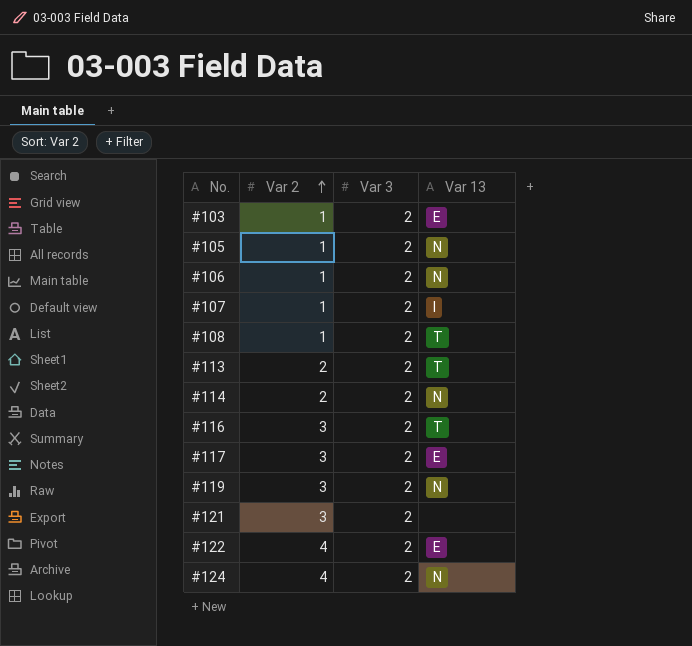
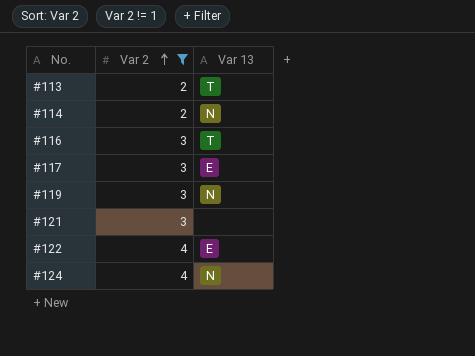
filter: none -> Var 2 != 1
column Var 3 | position: 3 -> none

